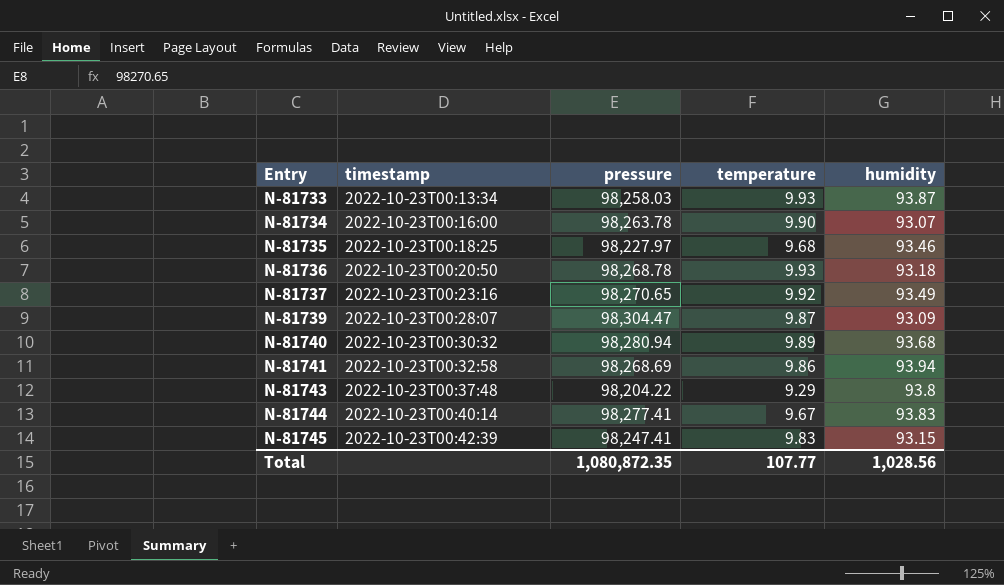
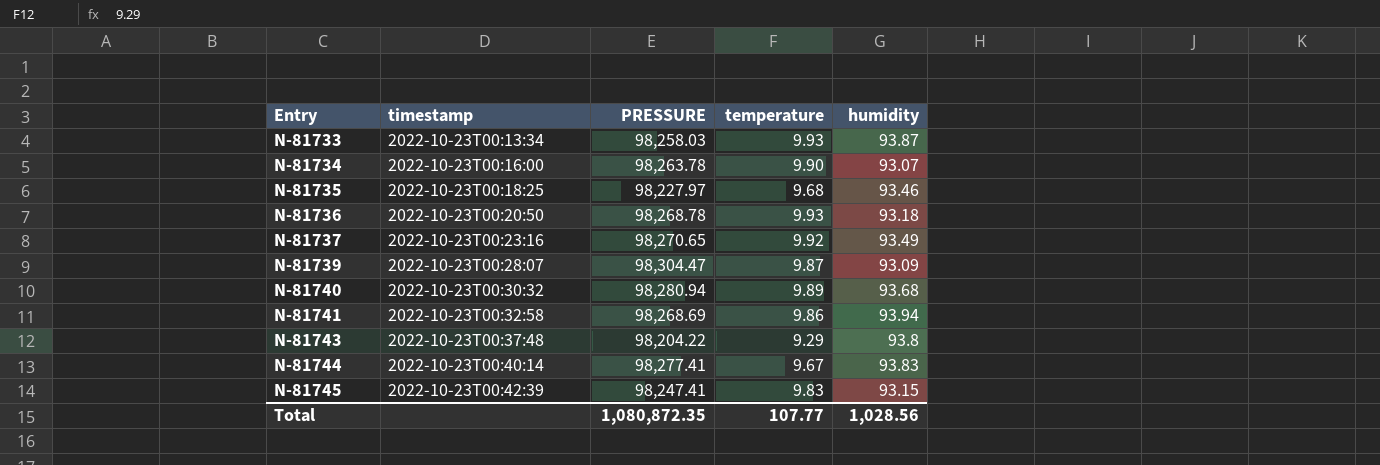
column name: pressure -> PRESSURE

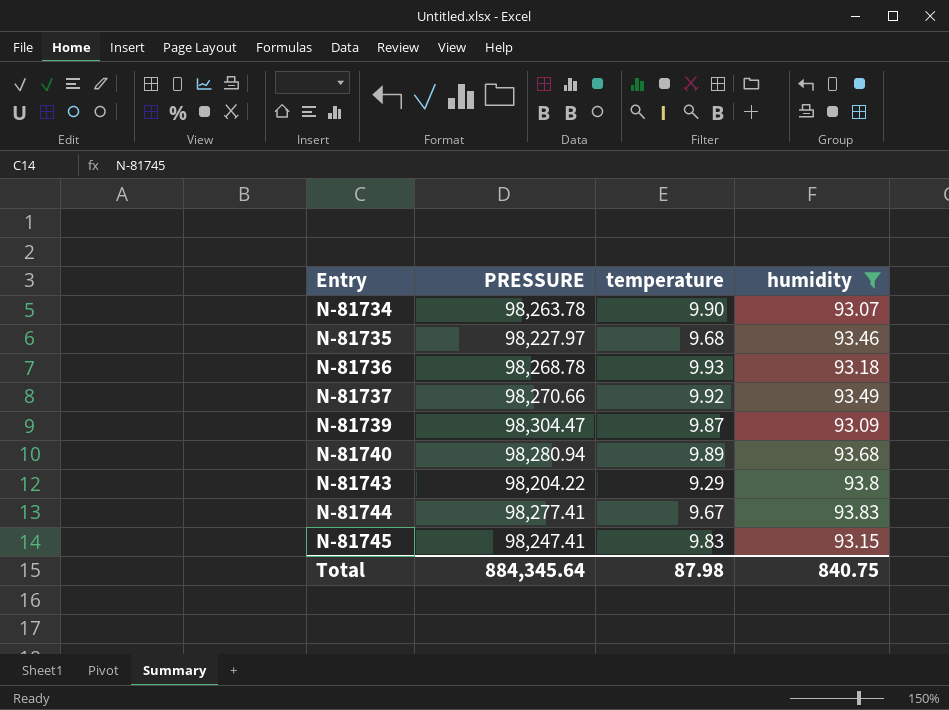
filter: none -> humidity <= 93.83
column timestamp | position: 2 -> none
N-81737 | PRESSURE: 98,270.65 -> 98,270.66
Total | PRESSURE: 1,080,872.35 -> 884,345.64
Total | temperature: 107.77 -> 87.98
Total | humidity: 1,028.56 -> 840.75

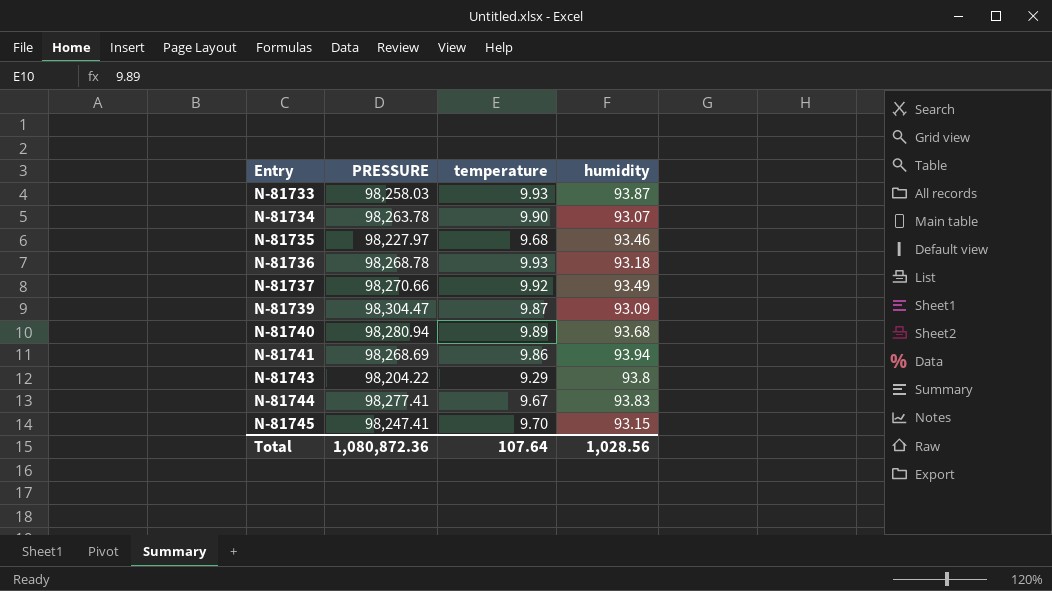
filter: humidity <= 93.83 -> none
N-81745 | temperature: 9.83 -> 9.70
Total | PRESSURE: 884,345.64 -> 1,080,872.36
Total | temperature: 87.98 -> 107.64
Total | humidity: 840.75 -> 1,028.56

